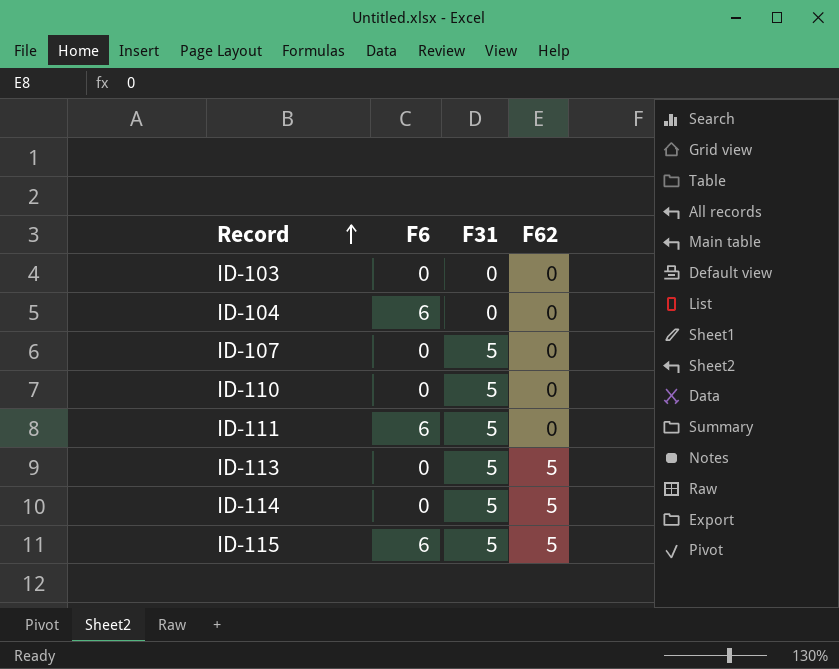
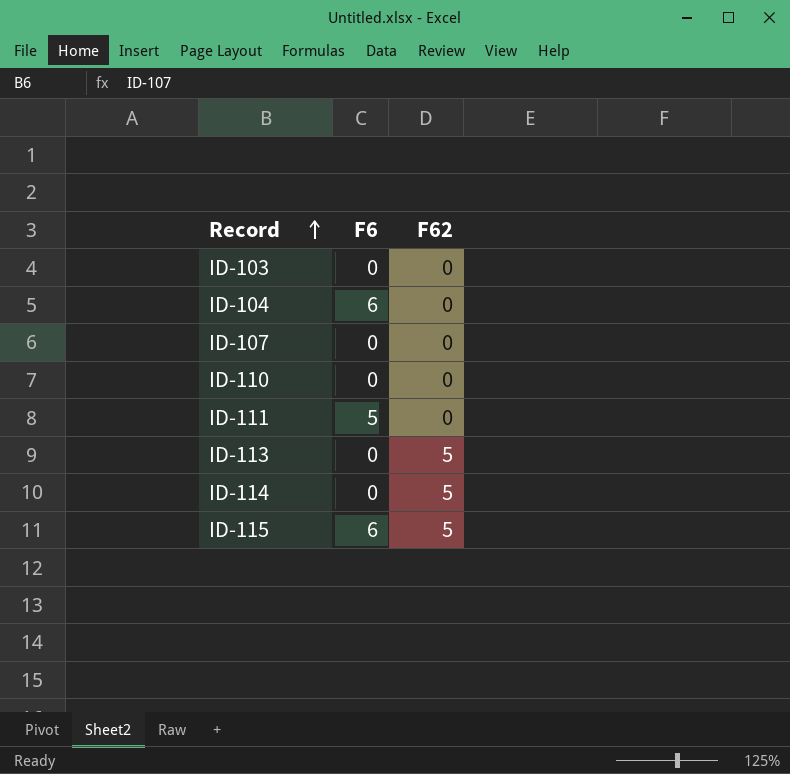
column F31 | position: 3 -> none
ID-111 | F6: 6 -> 5

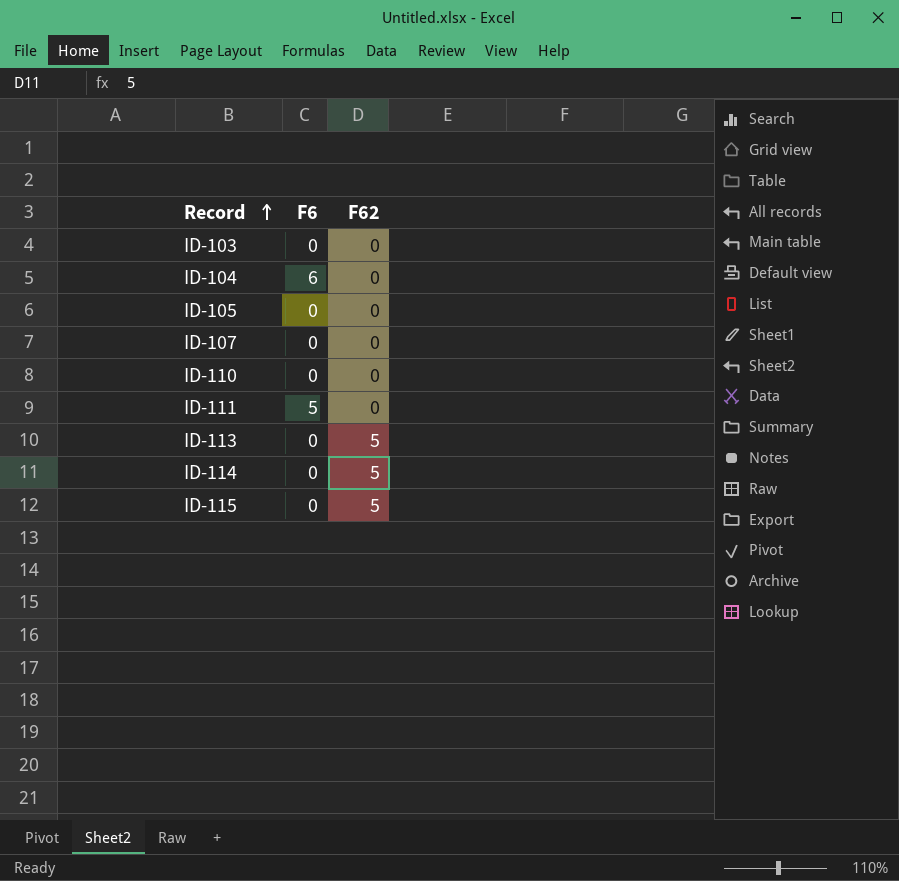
row ID-105: none -> 0 | 0
ID-115 | F6: 6 -> 0

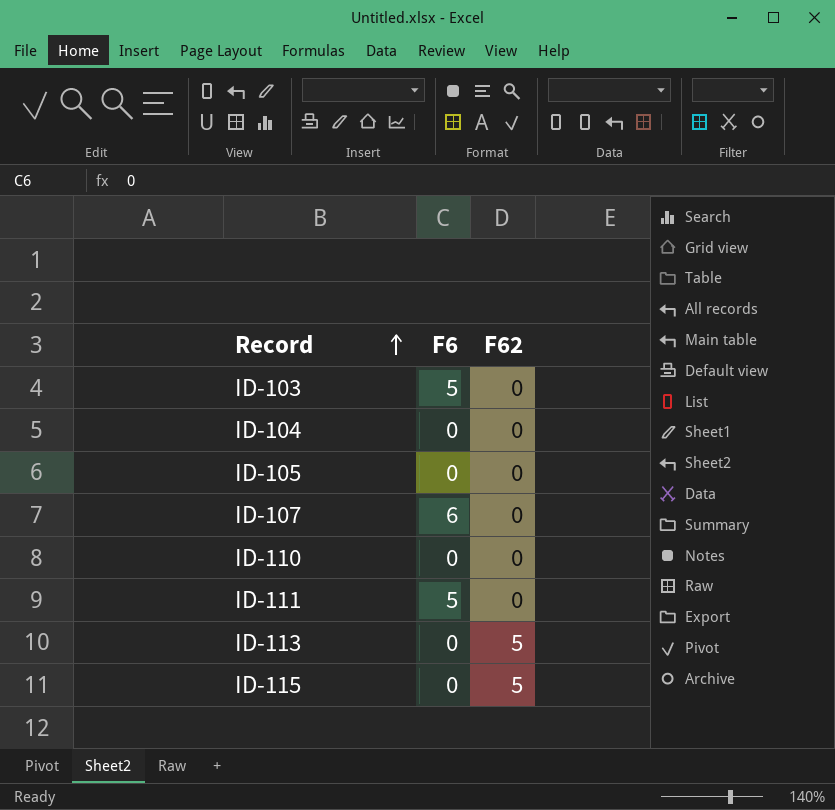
row ID-114: 0 | 5 -> none
ID-103 | F6: 0 -> 5
ID-104 | F6: 6 -> 0
ID-107 | F6: 0 -> 6

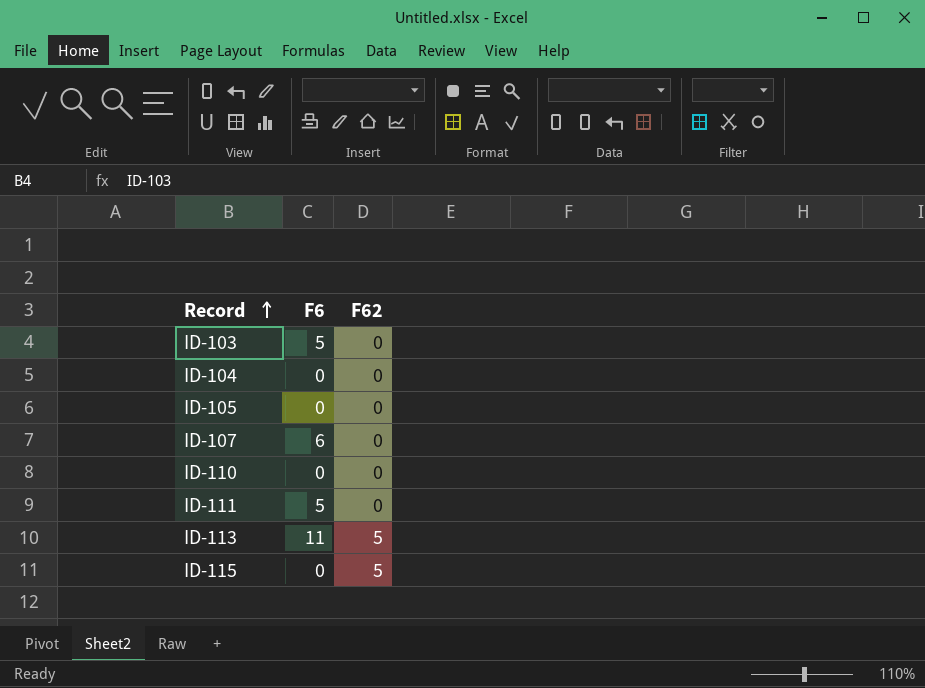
ID-113 | F6: 0 -> 11

